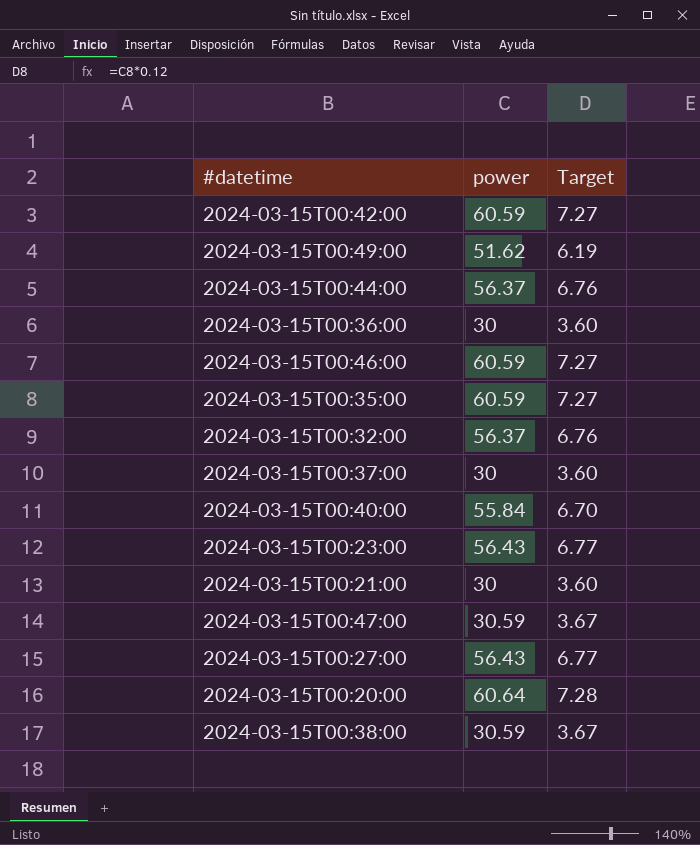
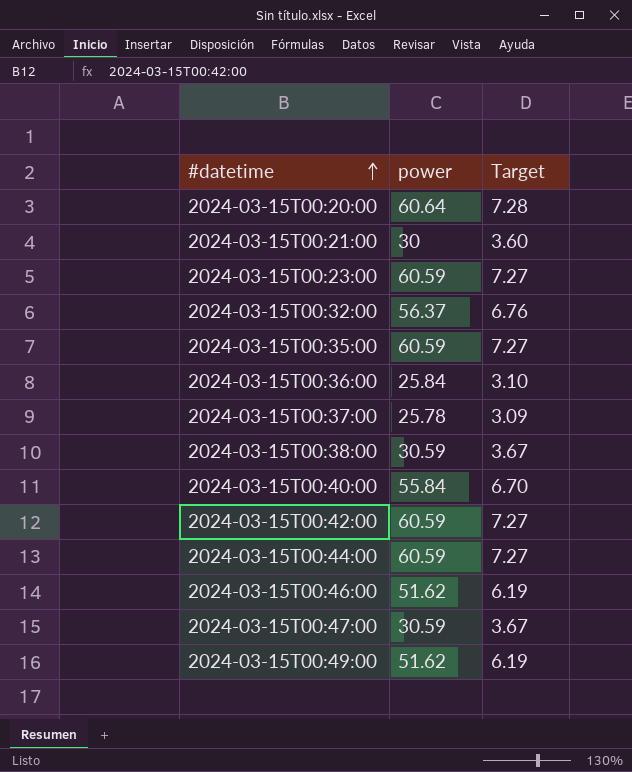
row order: none -> #datetime ascending
row 2024-03-15T00:27:00: 56.43 | 6.77 -> none
2024-03-15T00:23:00 | power: 56.43 -> 60.59
2024-03-15T00:23:00 | Target: 6.77 -> 7.27
2024-03-15T00:36:00 | power: 30 -> 25.84
2024-03-15T00:36:00 | Target: 3.60 -> 3.10
2024-03-15T00:37:00 | power: 30 -> 25.78
2024-03-15T00:37:00 | Target: 3.60 -> 3.09
2024-03-15T00:44:00 | power: 56.37 -> 60.59
2024-03-15T00:44:00 | Target: 6.76 -> 7.27
2024-03-15T00:46:00 | power: 60.59 -> 51.62
2024-03-15T00:46:00 | Target: 7.27 -> 6.19

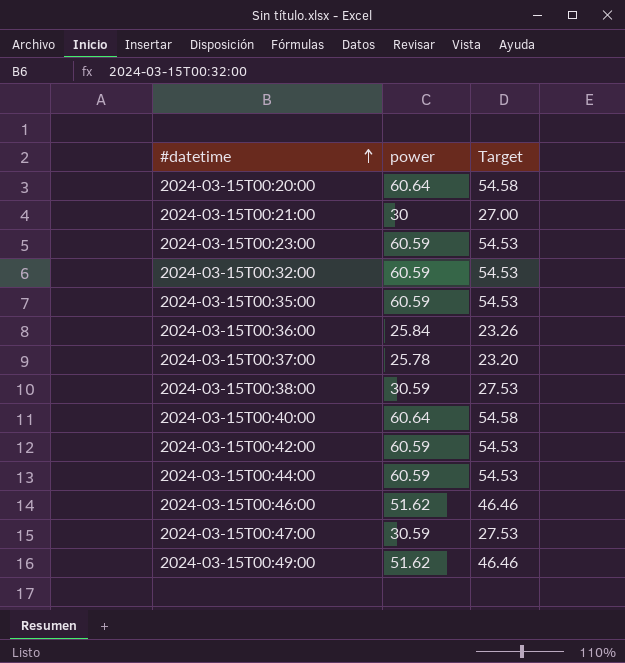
column Target | formula: [power] * 0.12 -> [power] * 0.9
2024-03-15T00:32:00 | power: 56.37 -> 60.59
2024-03-15T00:40:00 | power: 55.84 -> 60.64

